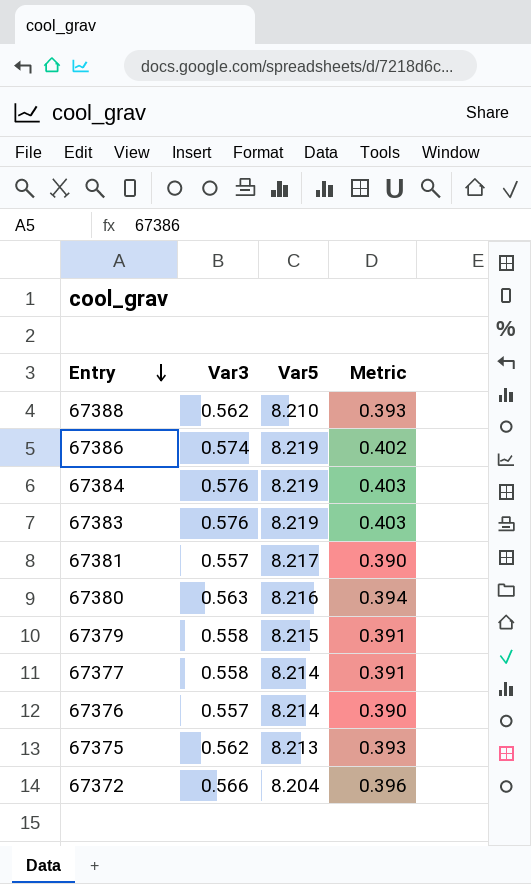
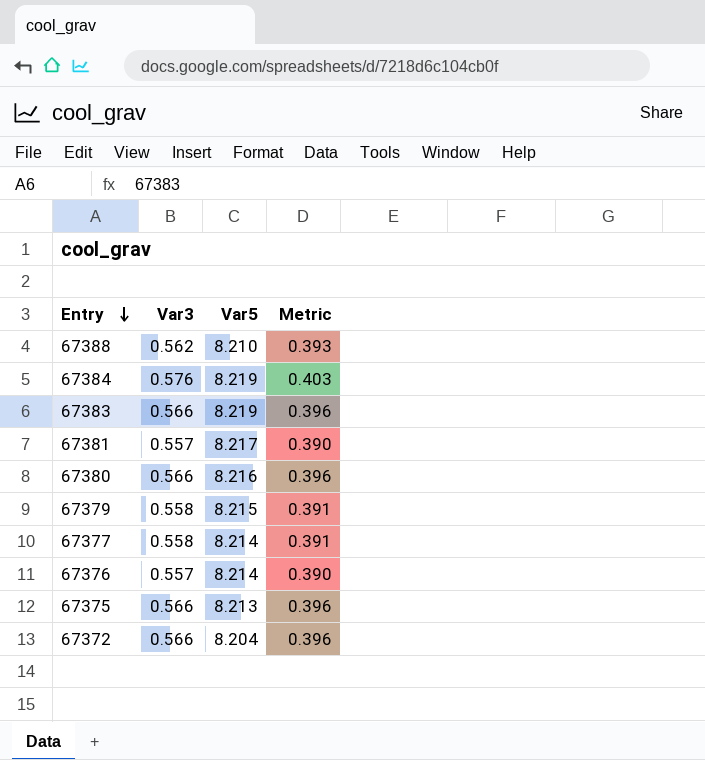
row 67386: 0.574 | 8.219 | 0.402 -> none
67383 | Var3: 0.576 -> 0.566
67383 | Metric: 0.403 -> 0.396
67380 | Var3: 0.563 -> 0.566
67380 | Metric: 0.394 -> 0.396
67375 | Var3: 0.562 -> 0.566
67375 | Metric: 0.393 -> 0.396

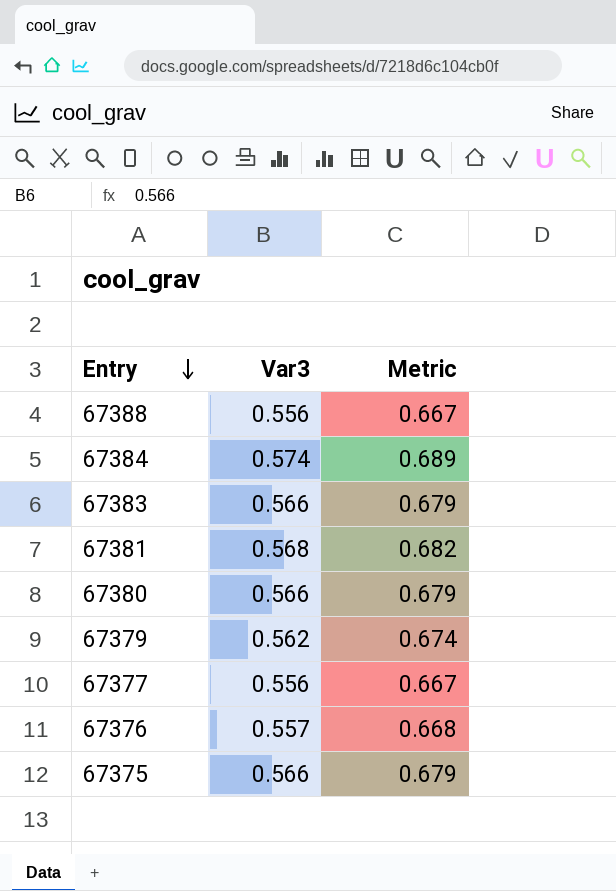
column Var5 | position: 3 -> none
column Metric | formula: [Var3] * 0.7 -> [Var3] * 1.2
row 67372: 0.566 | 8.204 | 0.396 -> none
67388 | Var3: 0.562 -> 0.556
67384 | Var3: 0.576 -> 0.574
67381 | Var3: 0.557 -> 0.568
67379 | Var3: 0.558 -> 0.562
67377 | Var3: 0.558 -> 0.556

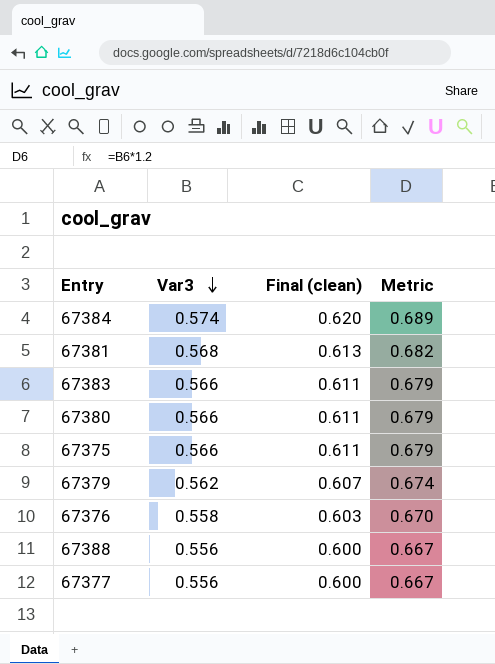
row order: Entry descending -> Var3 descending
column Final (clean) | formula: none -> [Var3] * 1.08
67376 | Var3: 0.557 -> 0.558
67376 | Metric: 0.668 -> 0.670

